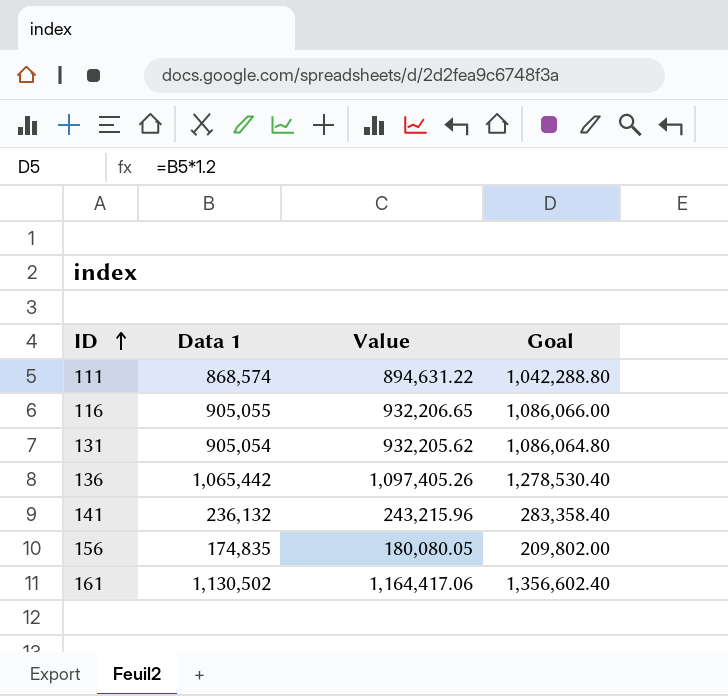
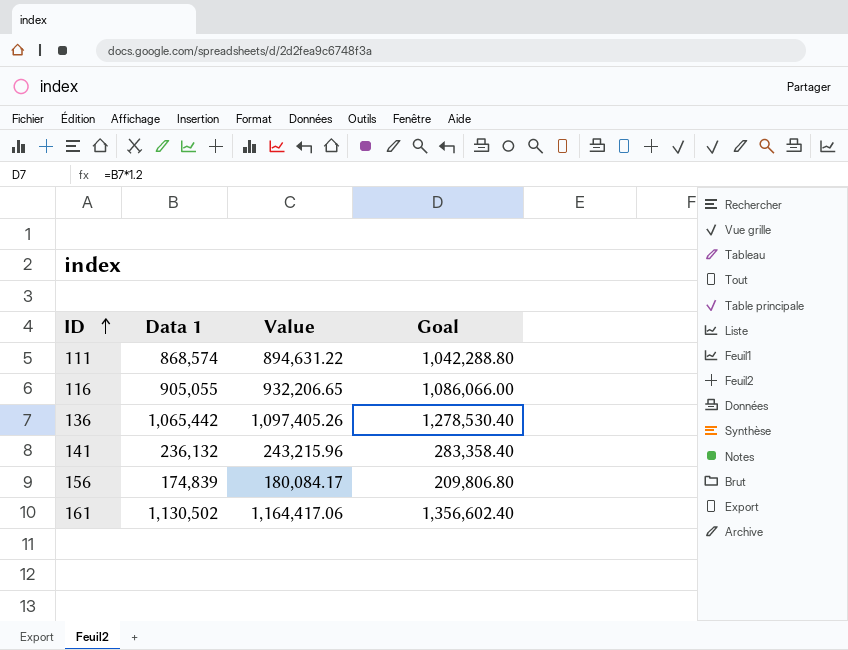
row 131: 905,054 | 932,205.62 | 1,086,064.80 -> none
156 | Data 1: 174,835 -> 174,839
156 | Value: 180,080.05 -> 180,084.17
156 | Goal: 209,802.00 -> 209,806.80

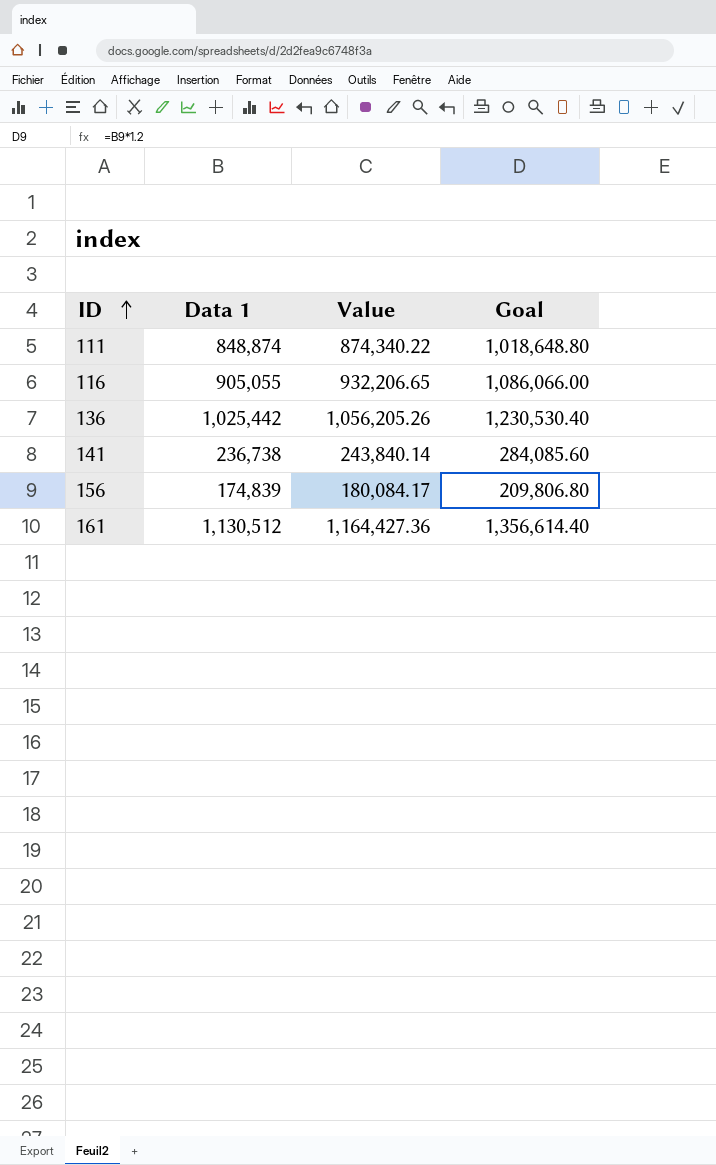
111 | Data 1: 868,574 -> 848,874
111 | Value: 894,631.22 -> 874,340.22
111 | Goal: 1,042,288.80 -> 1,018,648.80
136 | Data 1: 1,065,442 -> 1,025,442
136 | Value: 1,097,405.26 -> 1,056,205.26
136 | Goal: 1,278,530.40 -> 1,230,530.40
141 | Data 1: 236,132 -> 236,738
141 | Value: 243,215.96 -> 243,840.14
141 | Goal: 283,358.40 -> 284,085.60
161 | Data 1: 1,130,502 -> 1,130,512
161 | Value: 1,164,417.06 -> 1,164,427.36
161 | Goal: 1,356,602.40 -> 1,356,614.40

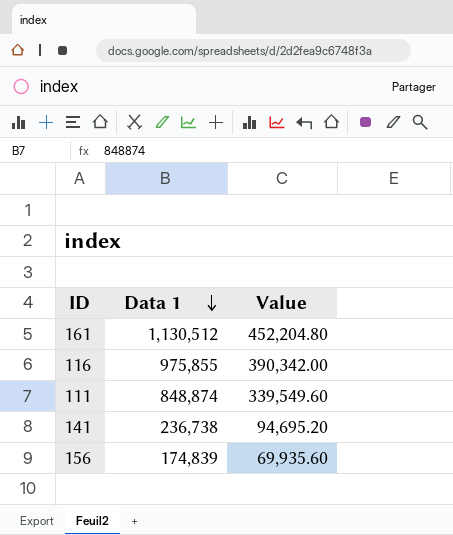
row order: ID ascending -> Data 1 descending
column Goal | formula: [Data 1] * 1.2 -> none
column Value | formula: [Data 1] * 1.03 -> [Data 1] * 0.4
row 136: 1,025,442 | 1,056,205.26 | 1,230,530.40 -> none
116 | Data 1: 905,055 -> 975,855

